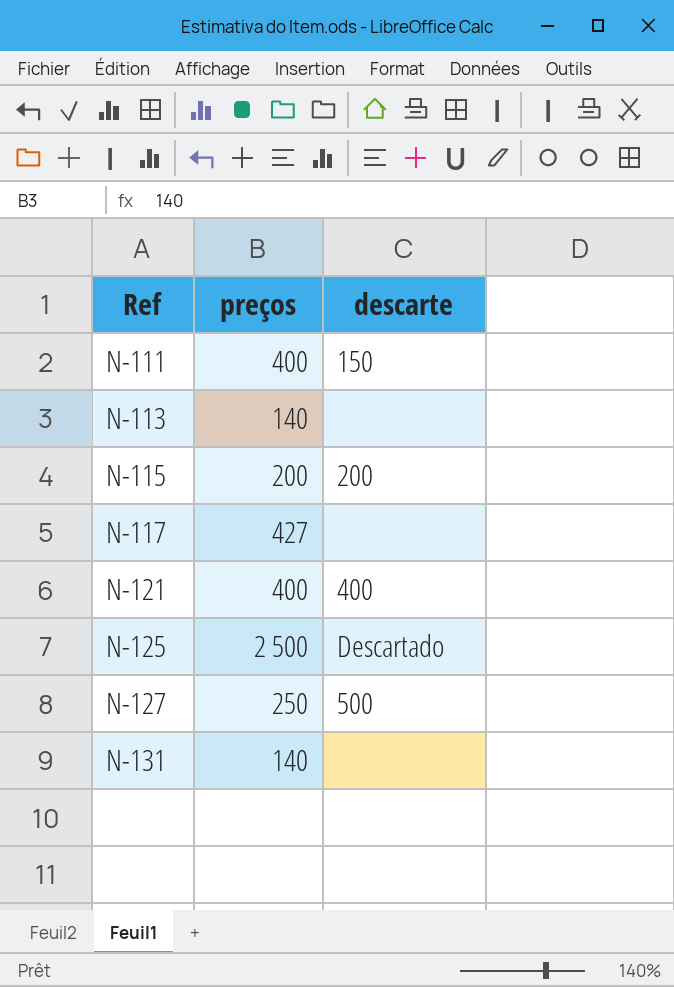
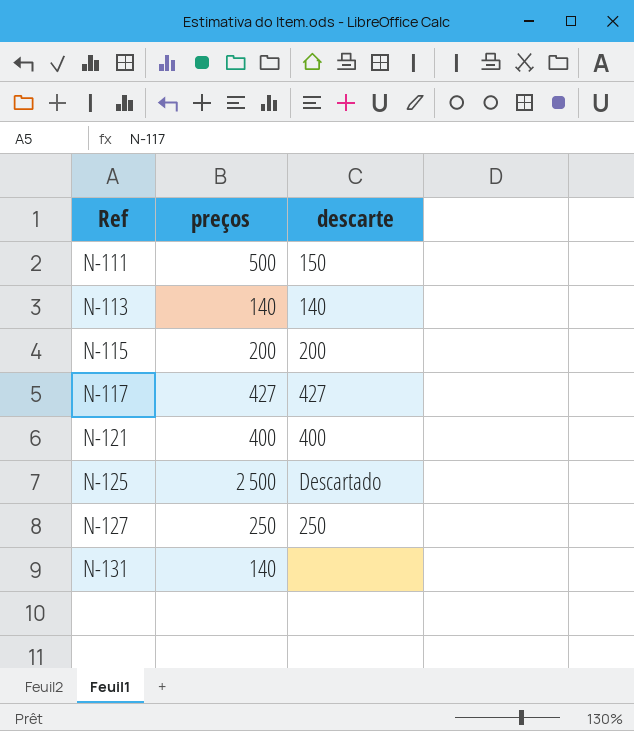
N-111 | preços: 400 -> 500
N-113 | descarte: none -> 140
N-117 | descarte: none -> 427
N-127 | descarte: 500 -> 250

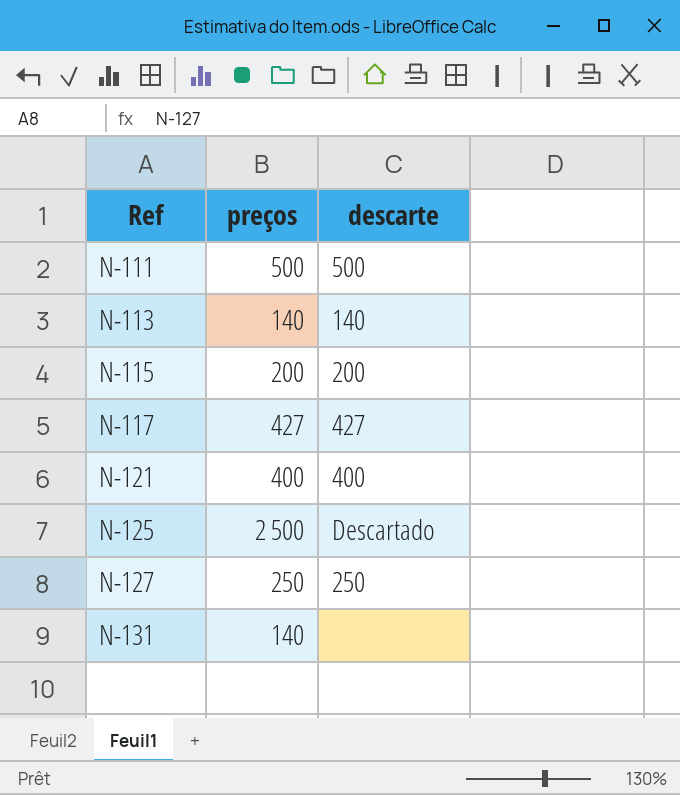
N-111 | descarte: 150 -> 500

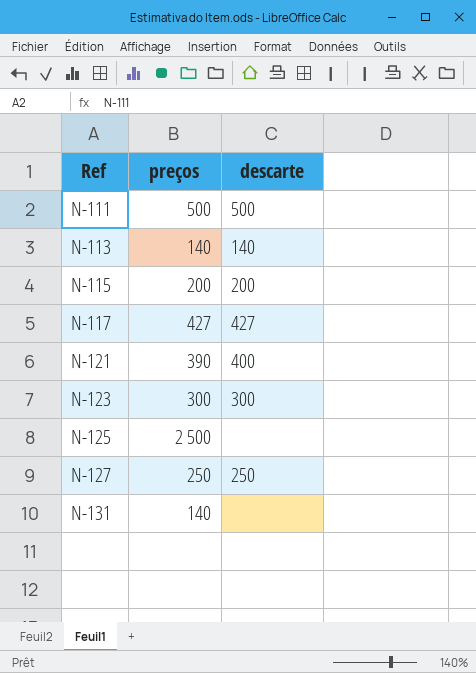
N-121 | preços: 400 -> 390
row N-123: none -> 300 | 300
N-125 | descarte: Descartado -> none

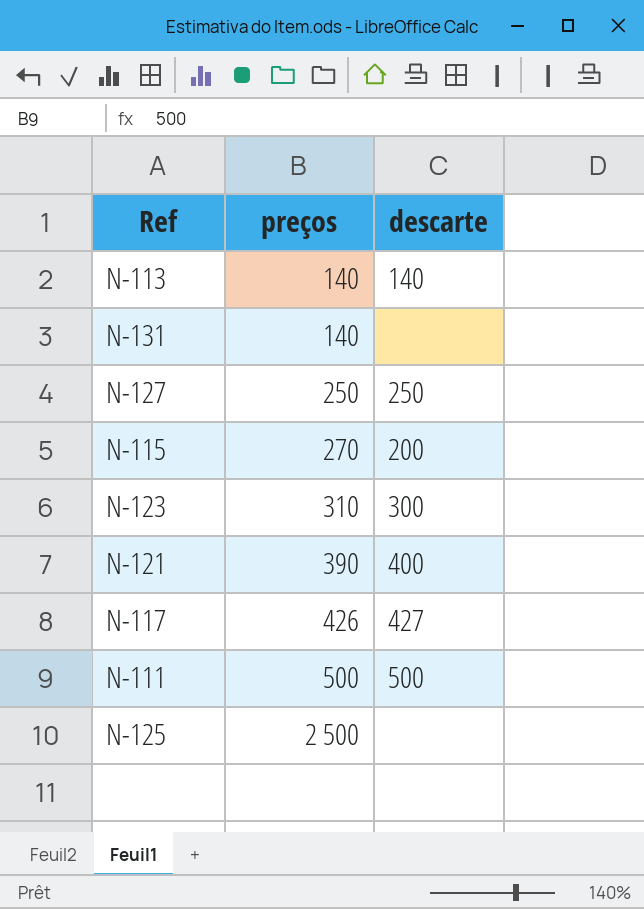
row order: Ref ascending -> preços ascending
N-115 | preços: 200 -> 270
N-123 | preços: 300 -> 310
N-117 | preços: 427 -> 426

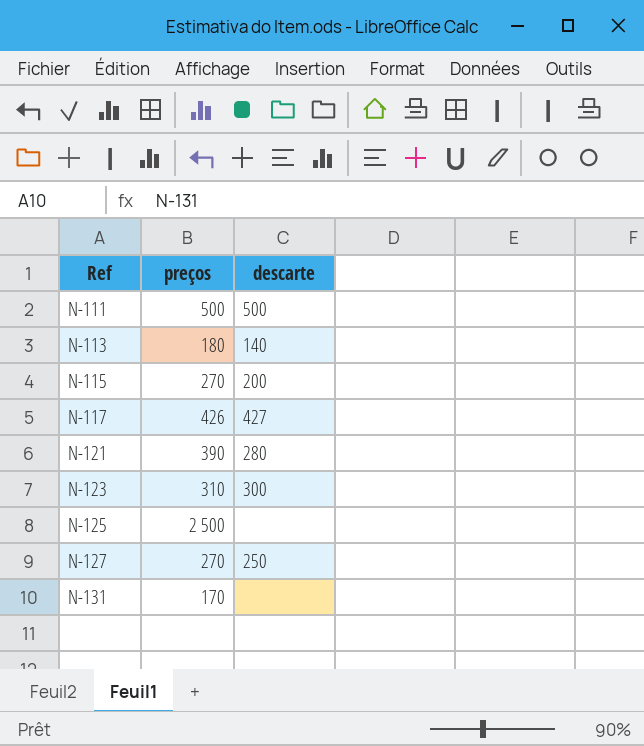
row order: preços ascending -> Ref ascending
N-113 | preços: 140 -> 180
N-121 | descarte: 400 -> 280
N-127 | preços: 250 -> 270
N-131 | preços: 140 -> 170

